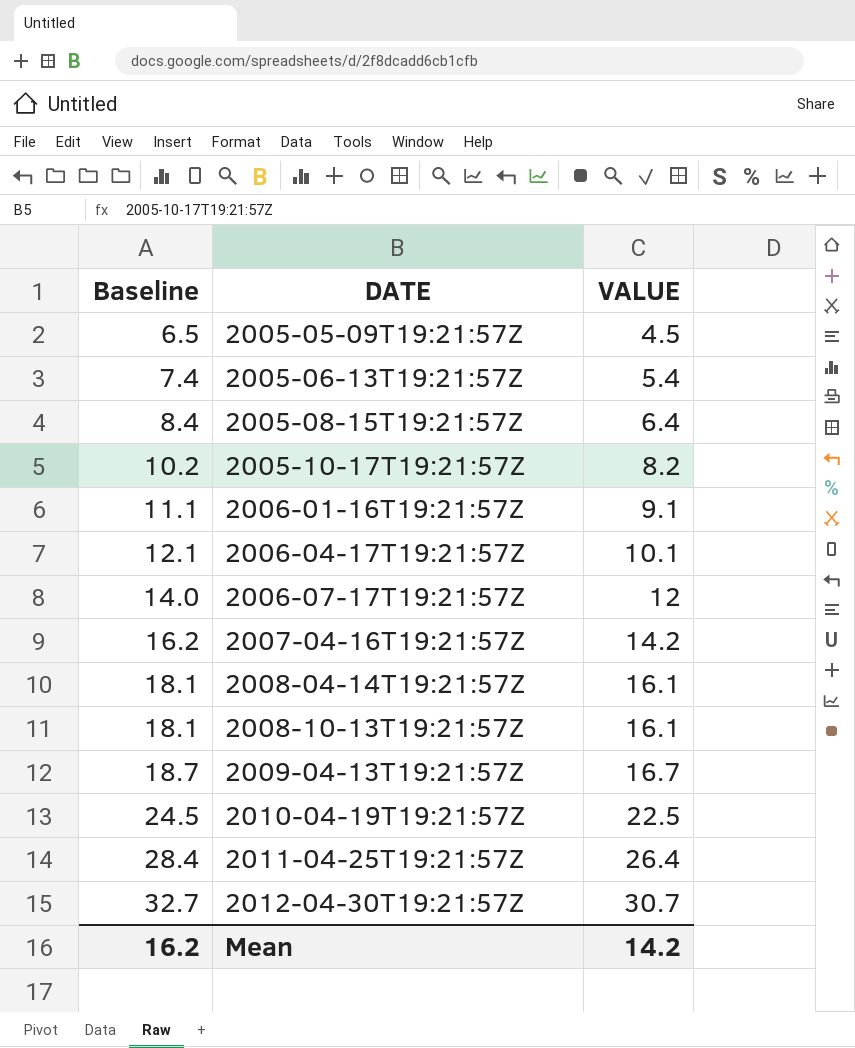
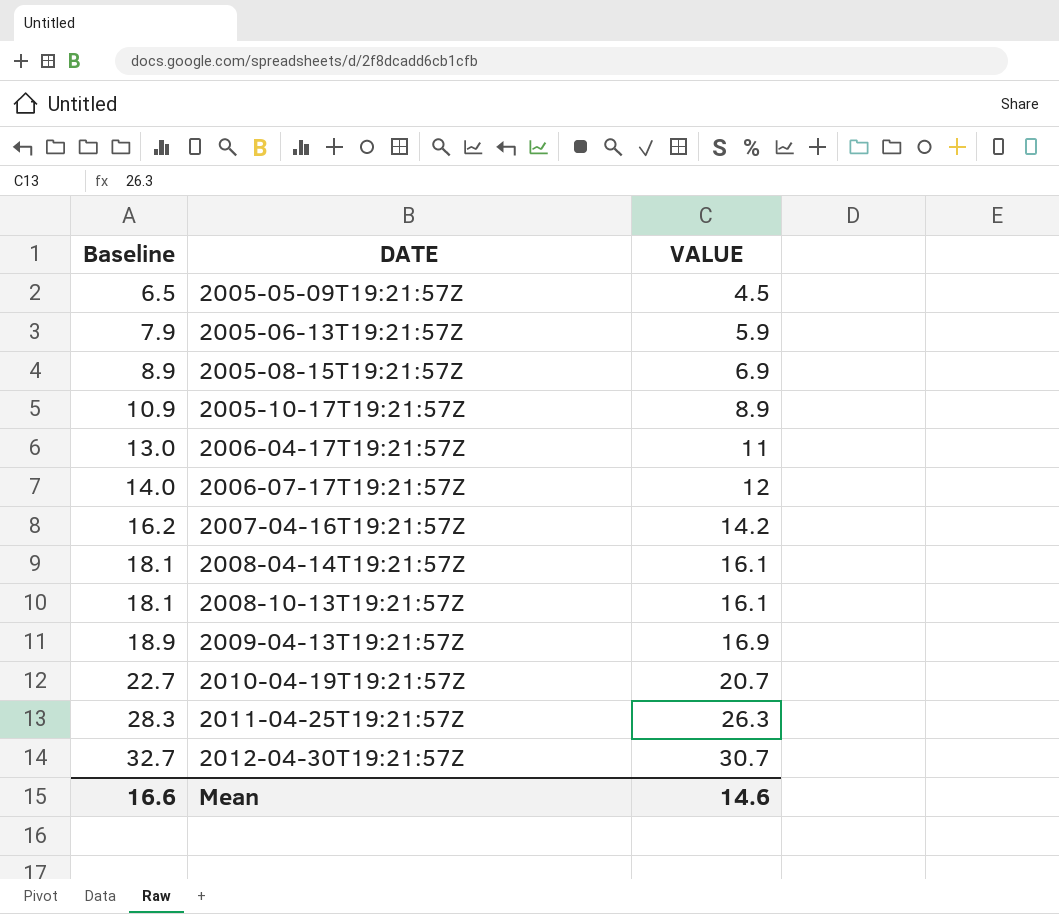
row 2006-01-16T19:21:57Z: 11.1 | 9.1 -> none
2005-06-13T19:21:57Z | Baseline: 7.4 -> 7.9
2005-06-13T19:21:57Z | VALUE: 5.4 -> 5.9
2005-08-15T19:21:57Z | Baseline: 8.4 -> 8.9
2005-08-15T19:21:57Z | VALUE: 6.4 -> 6.9
2005-10-17T19:21:57Z | Baseline: 10.2 -> 10.9
2005-10-17T19:21:57Z | VALUE: 8.2 -> 8.9
2006-04-17T19:21:57Z | Baseline: 12.1 -> 13.0
2006-04-17T19:21:57Z | VALUE: 10.1 -> 11
2009-04-13T19:21:57Z | Baseline: 18.7 -> 18.9
2009-04-13T19:21:57Z | VALUE: 16.7 -> 16.9
2010-04-19T19:21:57Z | Baseline: 24.5 -> 22.7
2010-04-19T19:21:57Z | VALUE: 22.5 -> 20.7
2011-04-25T19:21:57Z | Baseline: 28.4 -> 28.3
2011-04-25T19:21:57Z | VALUE: 26.4 -> 26.3
Mean | Baseline: 16.2 -> 16.6
Mean | VALUE: 14.2 -> 14.6

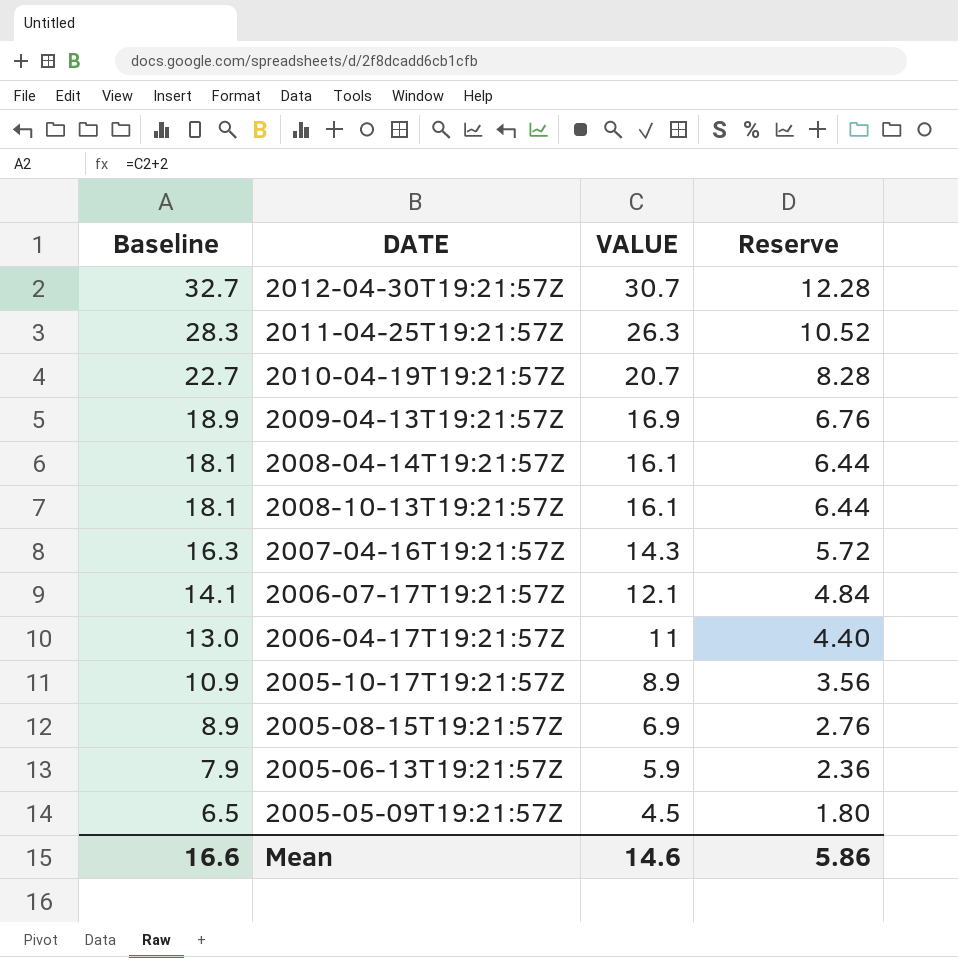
row order: Baseline ascending -> Baseline descending
column Reserve | formula: none -> [VALUE] * 0.4
2007-04-16T19:21:57Z | Baseline: 16.2 -> 16.3
2007-04-16T19:21:57Z | VALUE: 14.2 -> 14.3
2006-07-17T19:21:57Z | Baseline: 14.0 -> 14.1
2006-07-17T19:21:57Z | VALUE: 12 -> 12.1

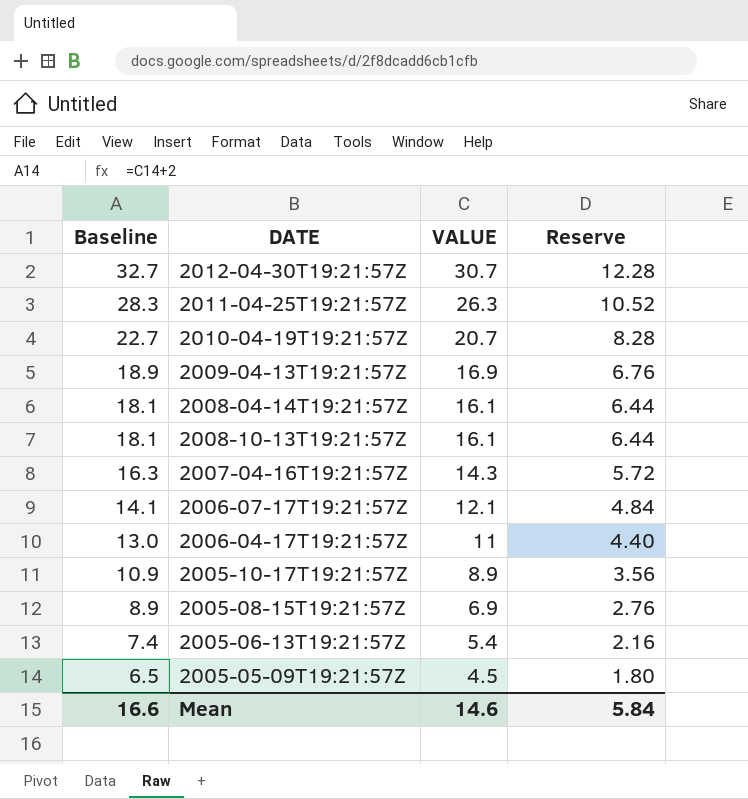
2005-06-13T19:21:57Z | Baseline: 7.9 -> 7.4
2005-06-13T19:21:57Z | VALUE: 5.9 -> 5.4
2005-06-13T19:21:57Z | Reserve: 2.36 -> 2.16
Mean | Reserve: 5.86 -> 5.84

